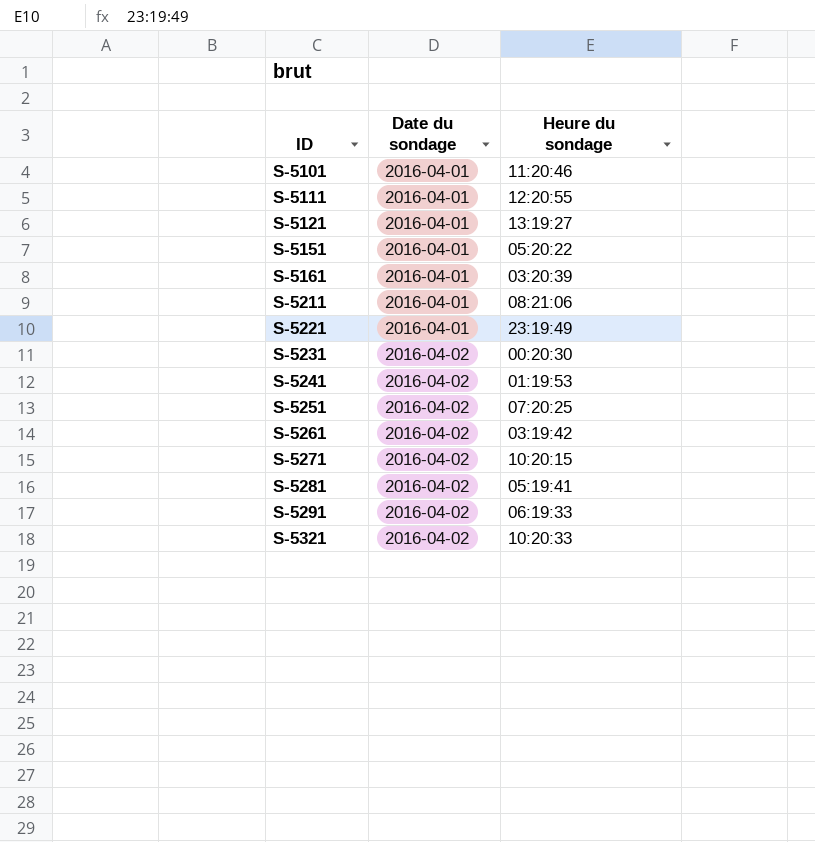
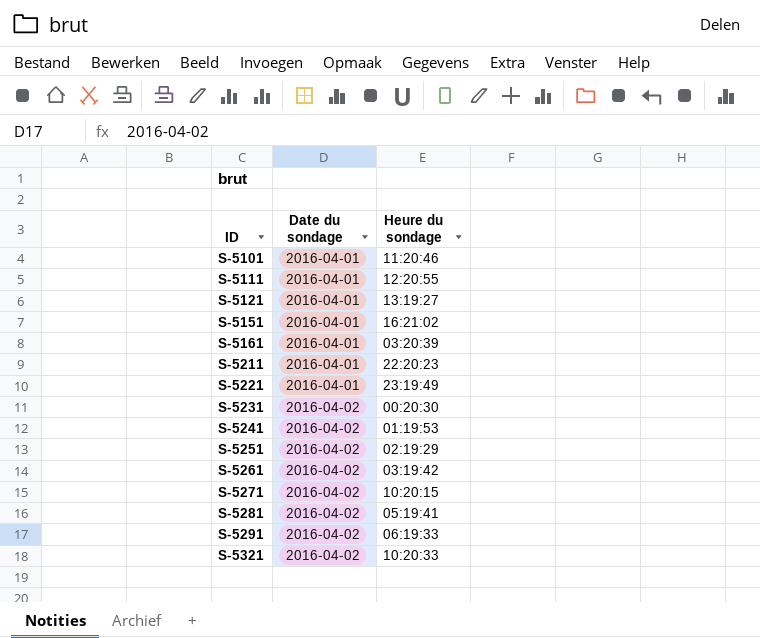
S-5151 | Heure du sondage: 05:20:22 -> 16:21:02
S-5211 | Heure du sondage: 08:21:06 -> 22:20:23
S-5251 | Heure du sondage: 07:20:25 -> 02:19:29

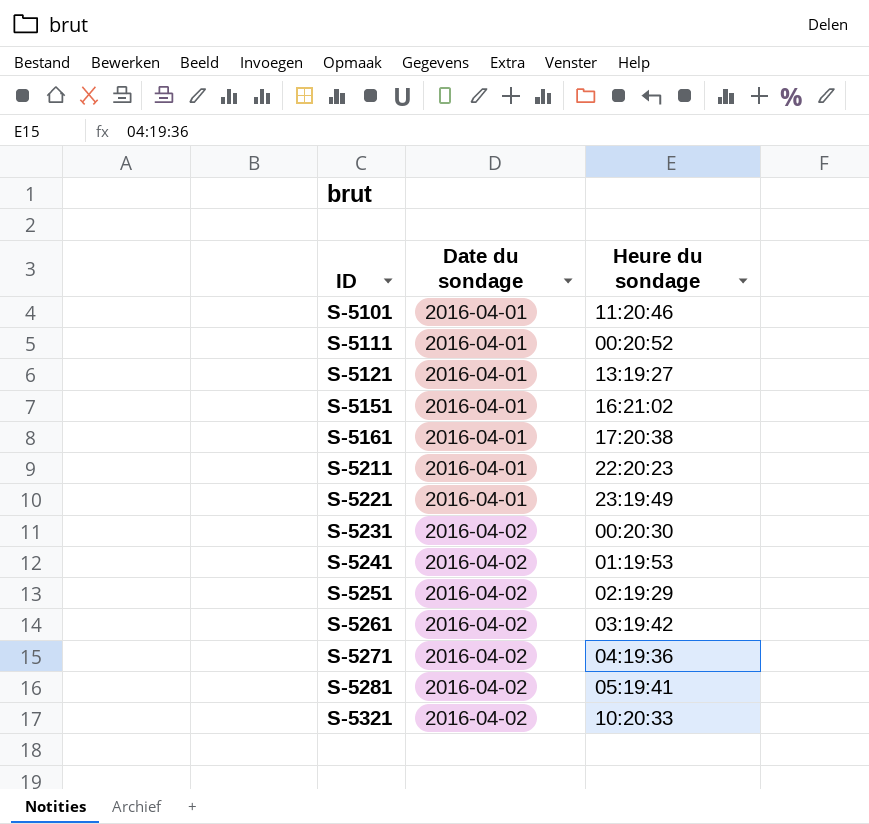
row S-5291: 2016-04-02 | 06:19:33 -> none
S-5111 | Heure du sondage: 12:20:55 -> 00:20:52
S-5161 | Heure du sondage: 03:20:39 -> 17:20:38
S-5271 | Heure du sondage: 10:20:15 -> 04:19:36

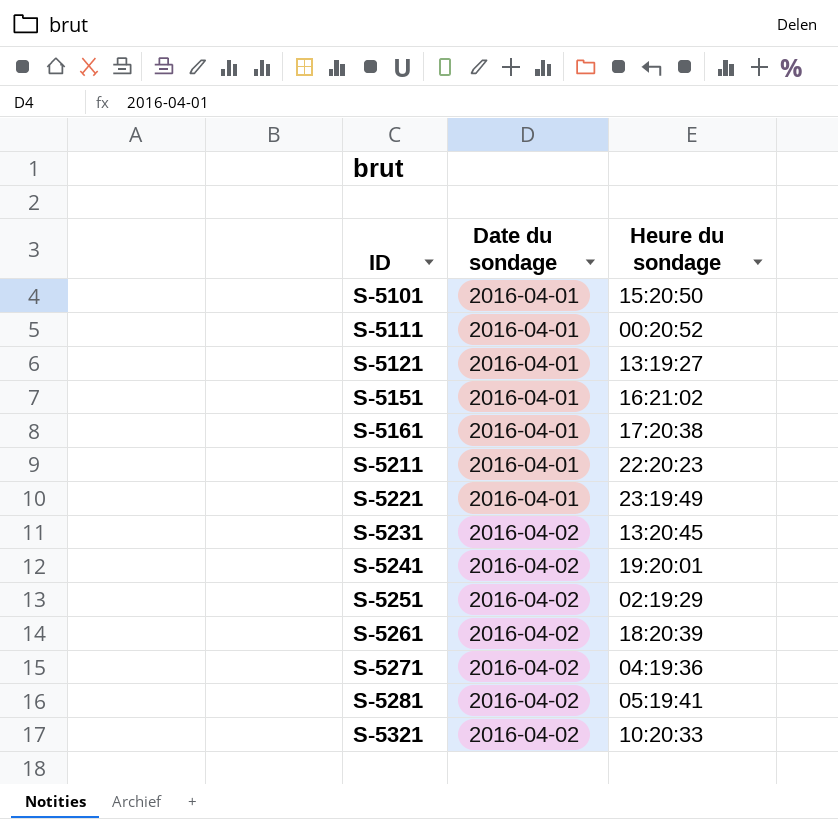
S-5101 | Heure du sondage: 11:20:46 -> 15:20:50
S-5231 | Heure du sondage: 00:20:30 -> 13:20:45
S-5241 | Heure du sondage: 01:19:53 -> 19:20:01
S-5261 | Heure du sondage: 03:19:42 -> 18:20:39

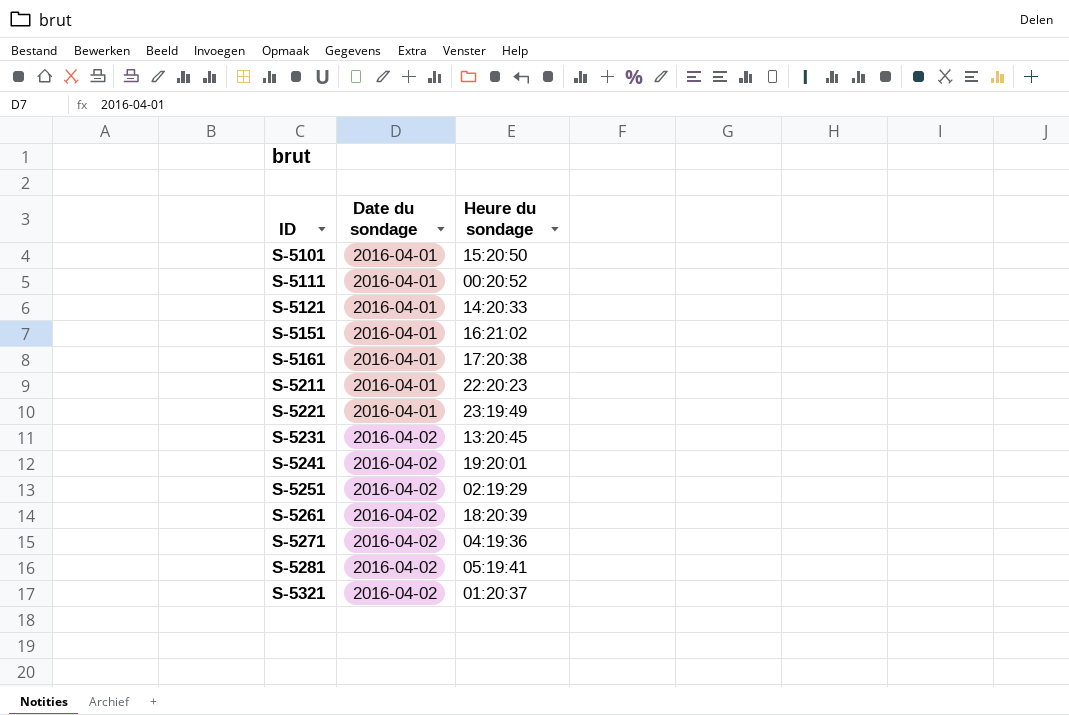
S-5121 | Heure du sondage: 13:19:27 -> 14:20:33
S-5321 | Heure du sondage: 10:20:33 -> 01:20:37

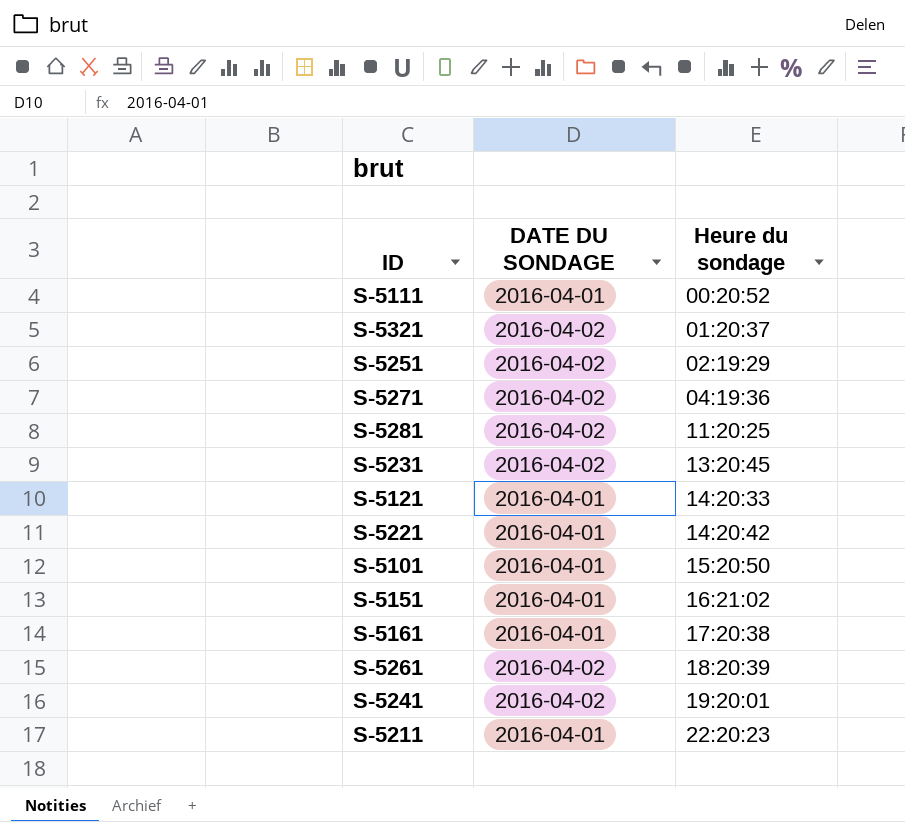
row order: ID ascending -> Heure du sondage ascending
column name: Date du sondage -> DATE DU SONDAGE
S-5281 | Heure du sondage: 05:19:41 -> 11:20:25
S-5221 | Heure du sondage: 23:19:49 -> 14:20:42

